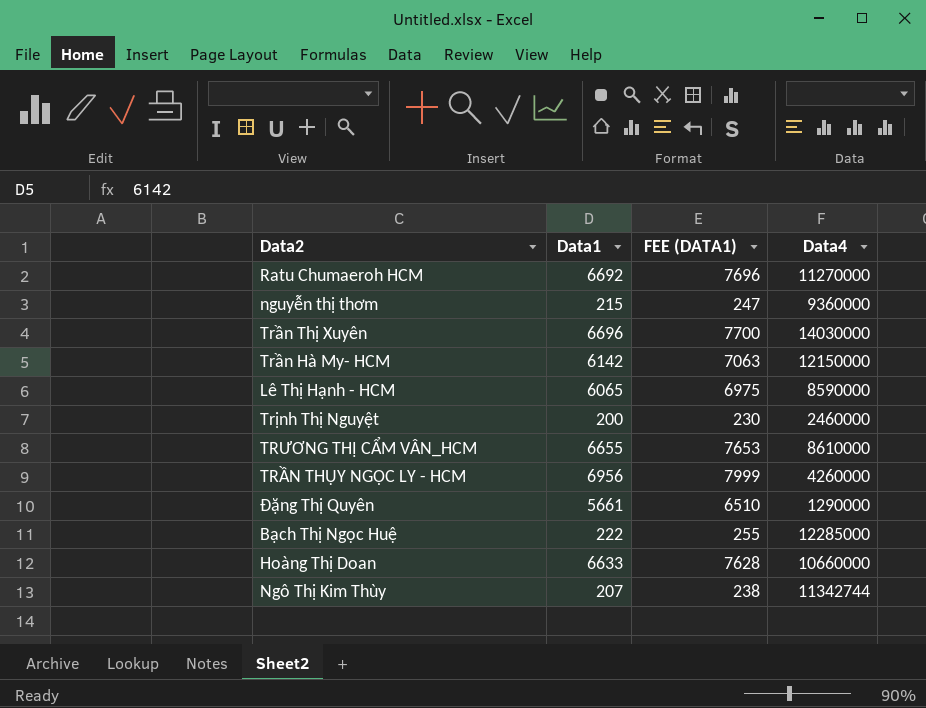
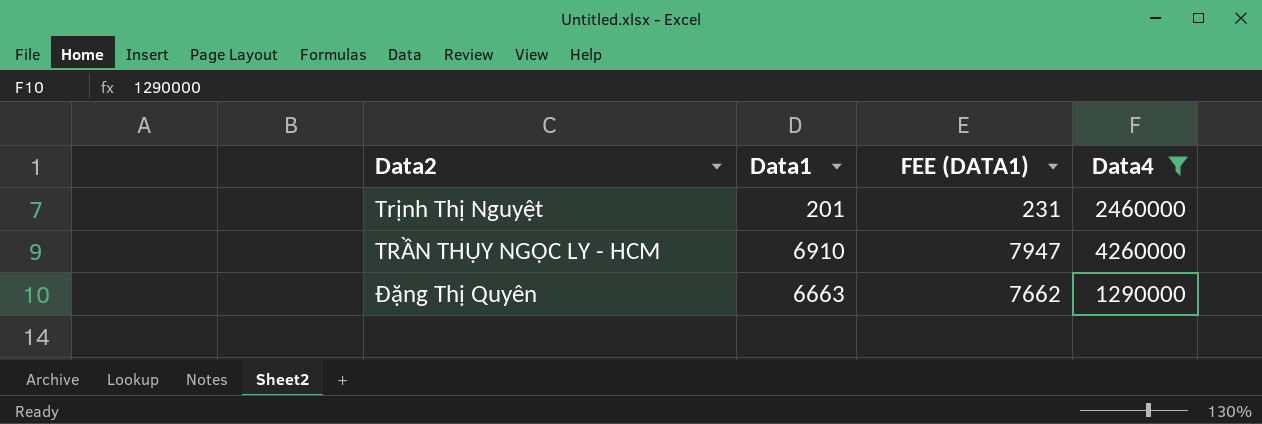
filter: none -> Data4 <= 4260000
Trịnh Thị Nguyệt | Data1: 200 -> 201
Trịnh Thị Nguyệt | FEE (DATA1): 230 -> 231
TRẦN THỤY NGỌC LY - HCM | Data1: 6956 -> 6910
TRẦN THỤY NGỌC LY - HCM | FEE (DATA1): 7999 -> 7947
Đặng Thị Quyên | Data1: 5661 -> 6663
Đặng Thị Quyên | FEE (DATA1): 6510 -> 7662

